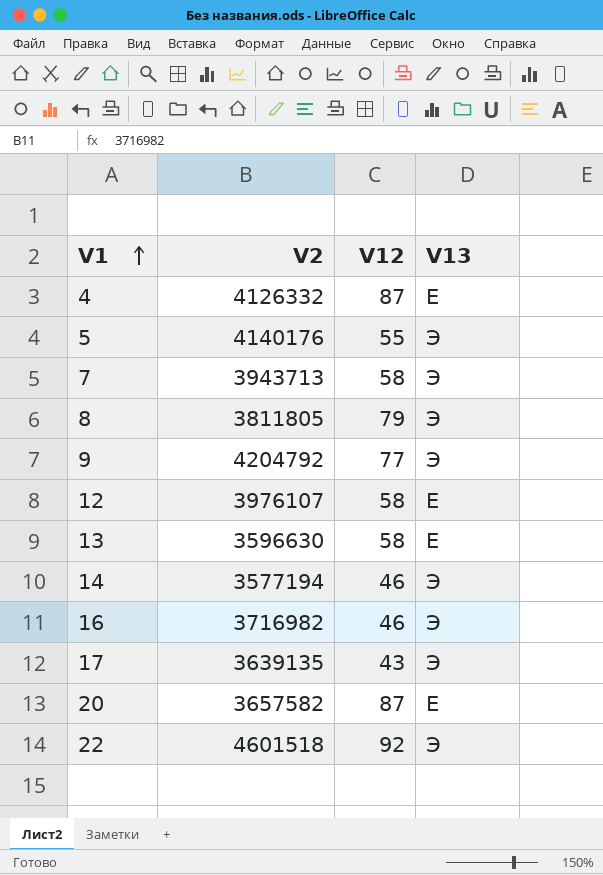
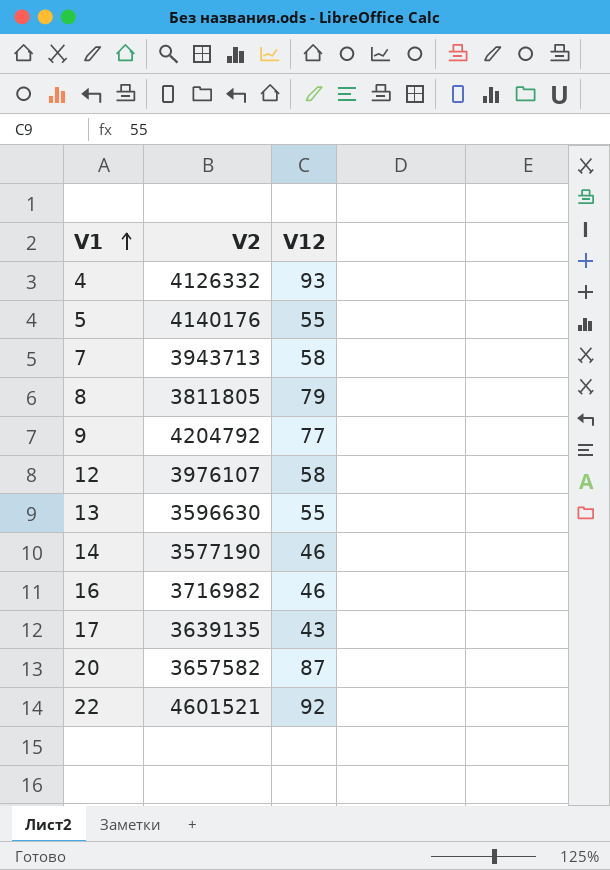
column V13 | position: 4 -> none
4 | V12: 87 -> 93
13 | V12: 58 -> 55
14 | V2: 3577194 -> 3577190
22 | V2: 4601518 -> 4601521

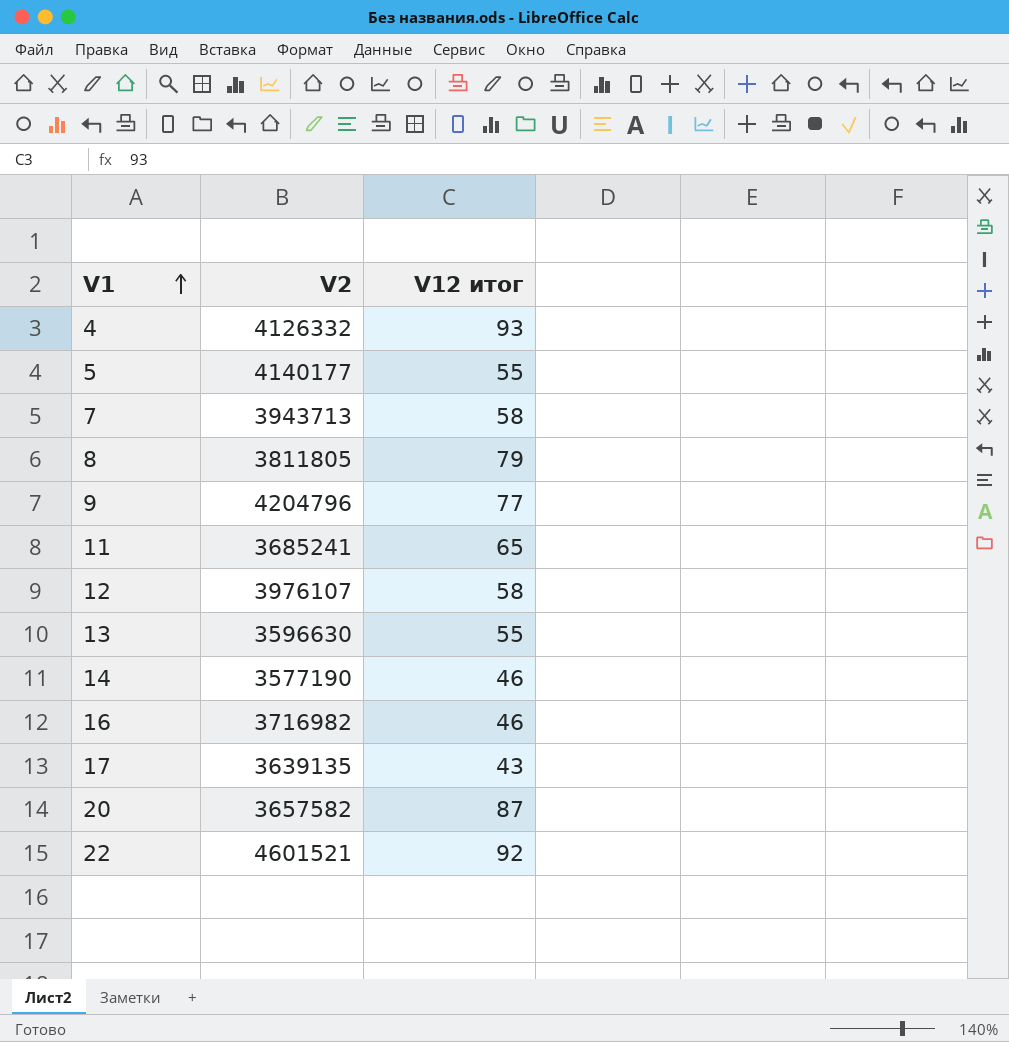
column name: V12 -> V12 итог
5 | V2: 4140176 -> 4140177
9 | V2: 4204792 -> 4204796
row 11: none -> 3685241 | 65

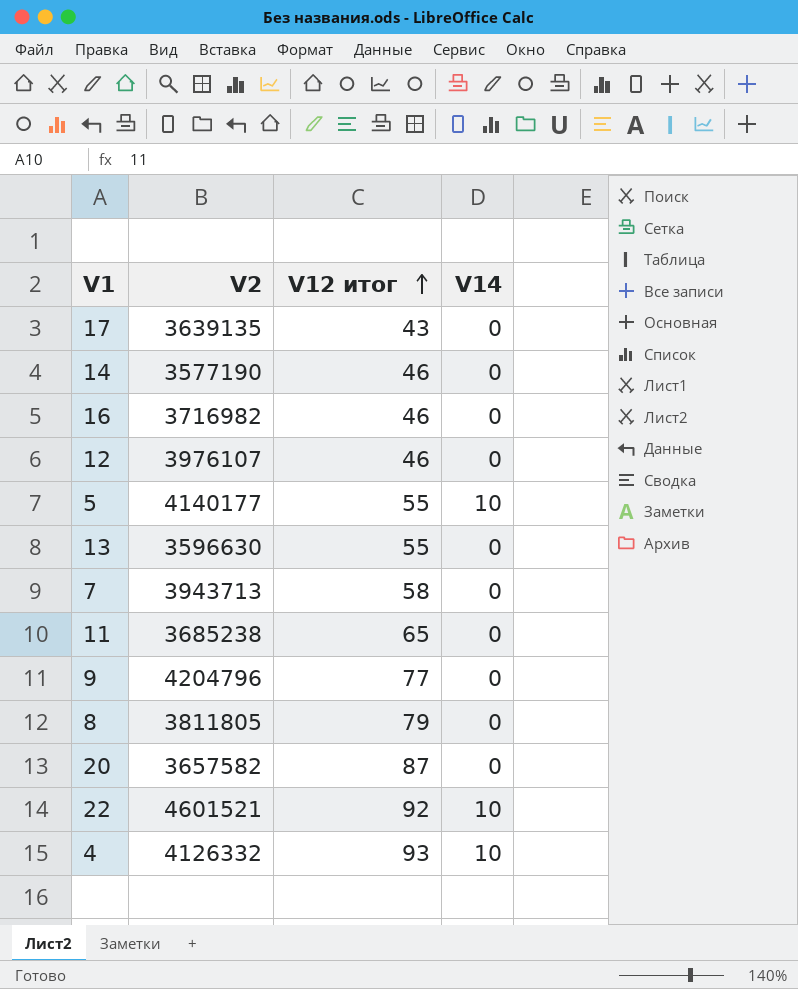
row order: V1 ascending -> V12 итог ascending
column V14 | position: none -> 4
12 | V12 итог: 58 -> 46
11 | V2: 3685241 -> 3685238

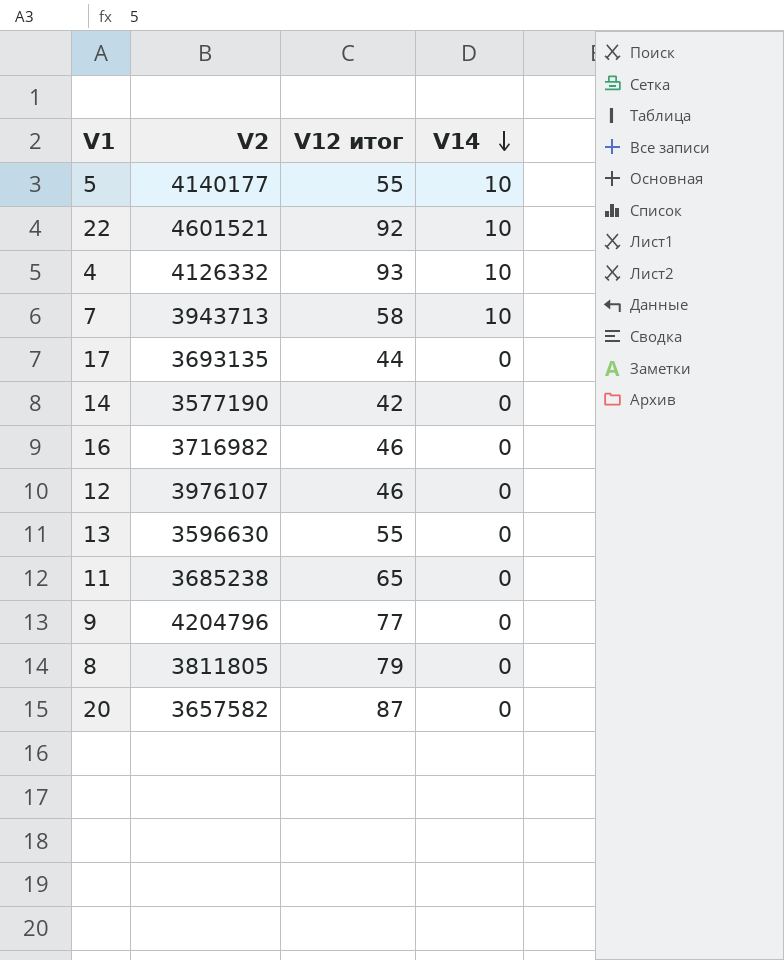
row order: V12 итог ascending -> V14 descending
7 | V14: 0 -> 10
17 | V2: 3639135 -> 3693135
17 | V12 итог: 43 -> 44
14 | V12 итог: 46 -> 42

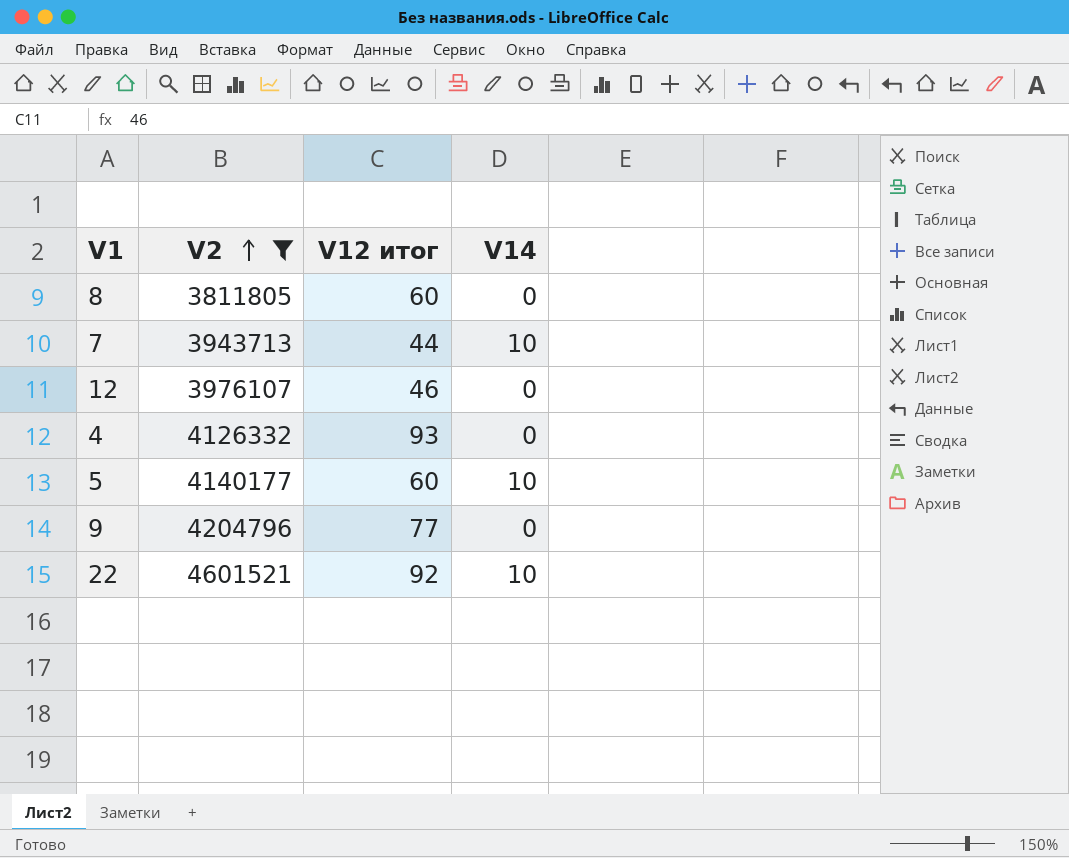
filter: none -> V2 >= 3811805
row order: V14 descending -> V2 ascending
8 | V12 итог: 79 -> 60
7 | V12 итог: 58 -> 44
4 | V14: 10 -> 0
5 | V12 итог: 55 -> 60

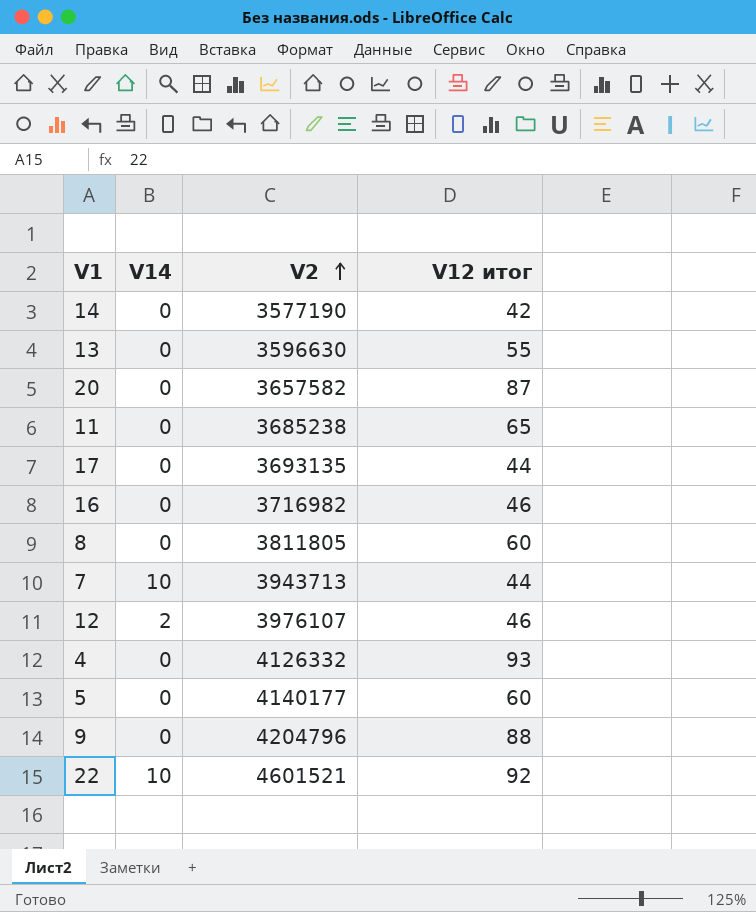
filter: V2 >= 3811805 -> none
column V14 | position: 4 -> 2
12 | V14: 0 -> 2
5 | V14: 10 -> 0
9 | V12 итог: 77 -> 88

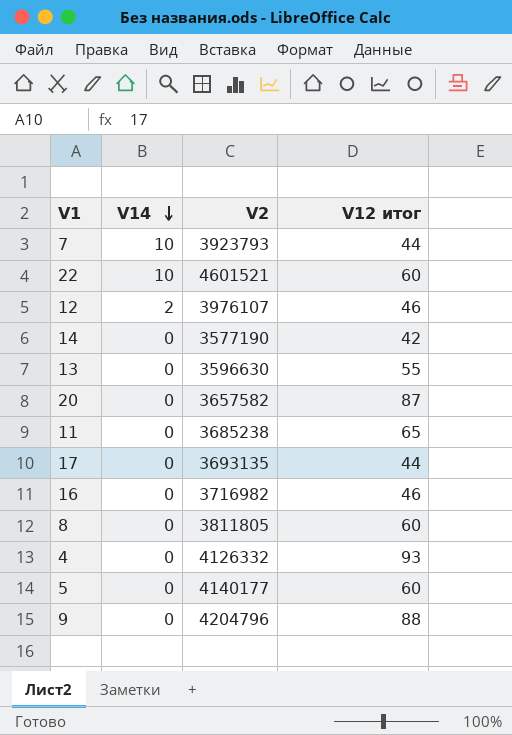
row order: V2 ascending -> V14 descending
7 | V2: 3943713 -> 3923793
22 | V12 итог: 92 -> 60

